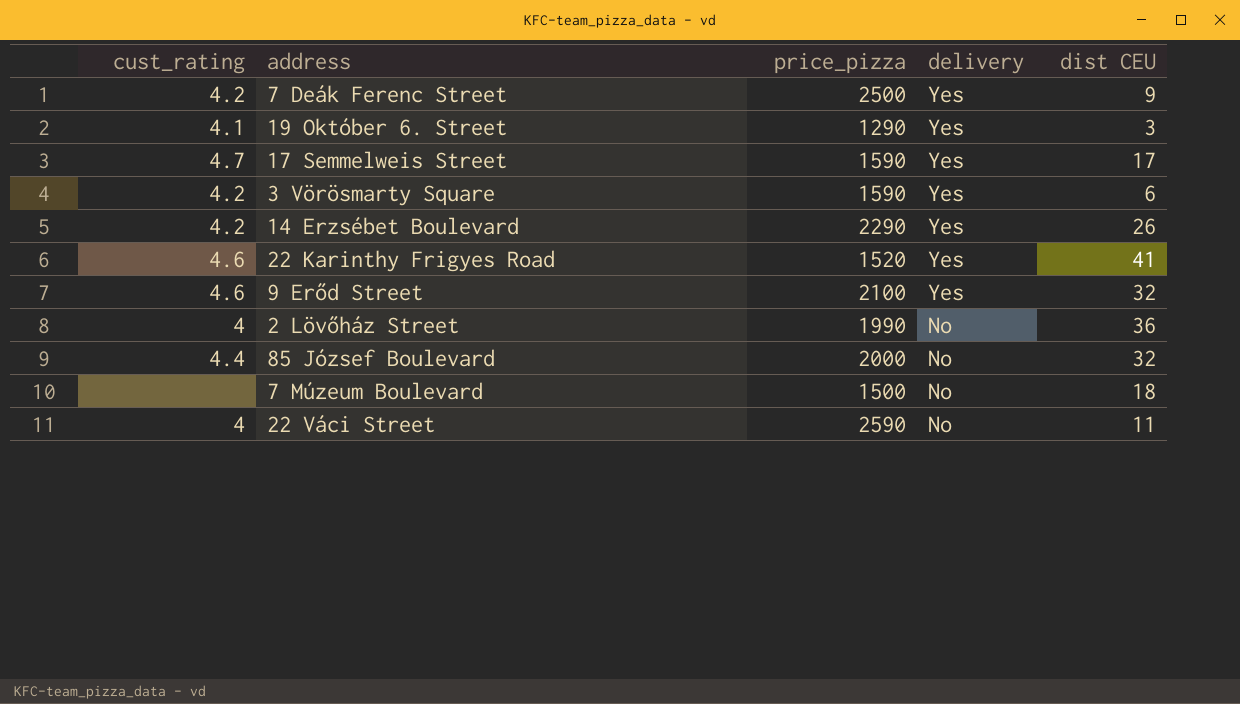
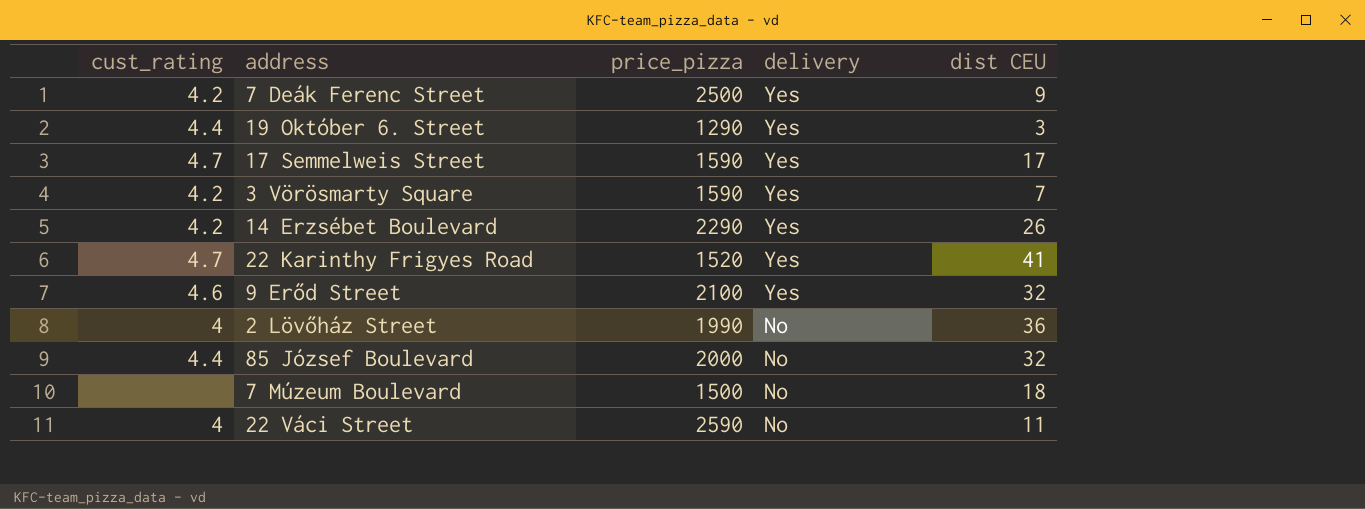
19 Október 6. Street | cust_rating: 4.1 -> 4.4
3 Vörösmarty Square | dist CEU: 6 -> 7
22 Karinthy Frigyes Road | cust_rating: 4.6 -> 4.7

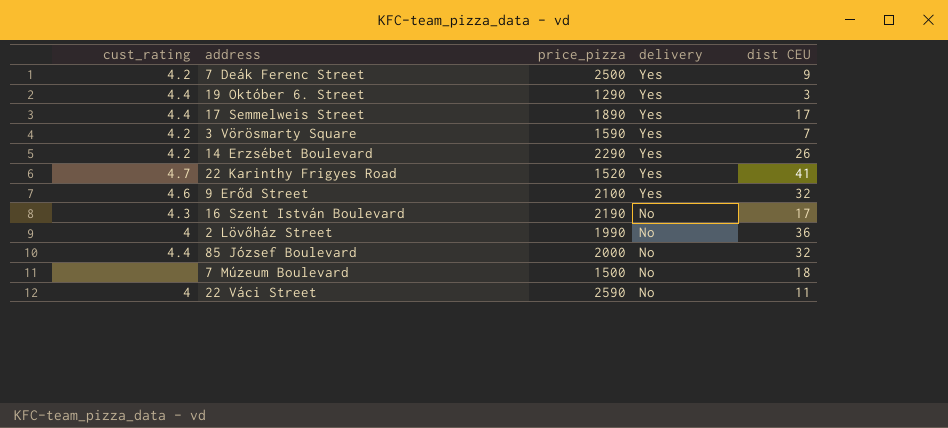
17 Semmelweis Street | cust_rating: 4.7 -> 4.4
17 Semmelweis Street | price_pizza: 1590 -> 1890
row 16 Szent István Boulevard: none -> 4.3 | 2190 | No | 17

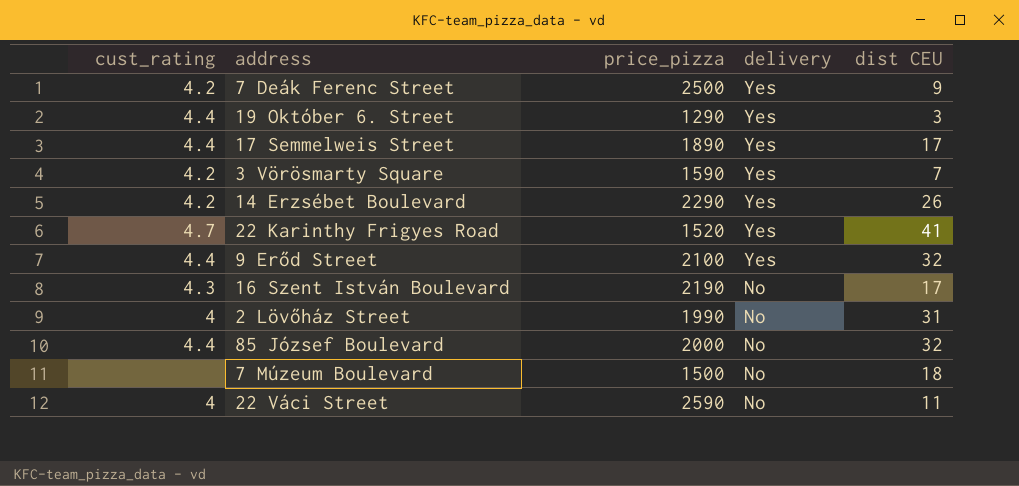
9 Erőd Street | cust_rating: 4.6 -> 4.4
2 Lövőház Street | dist CEU: 36 -> 31

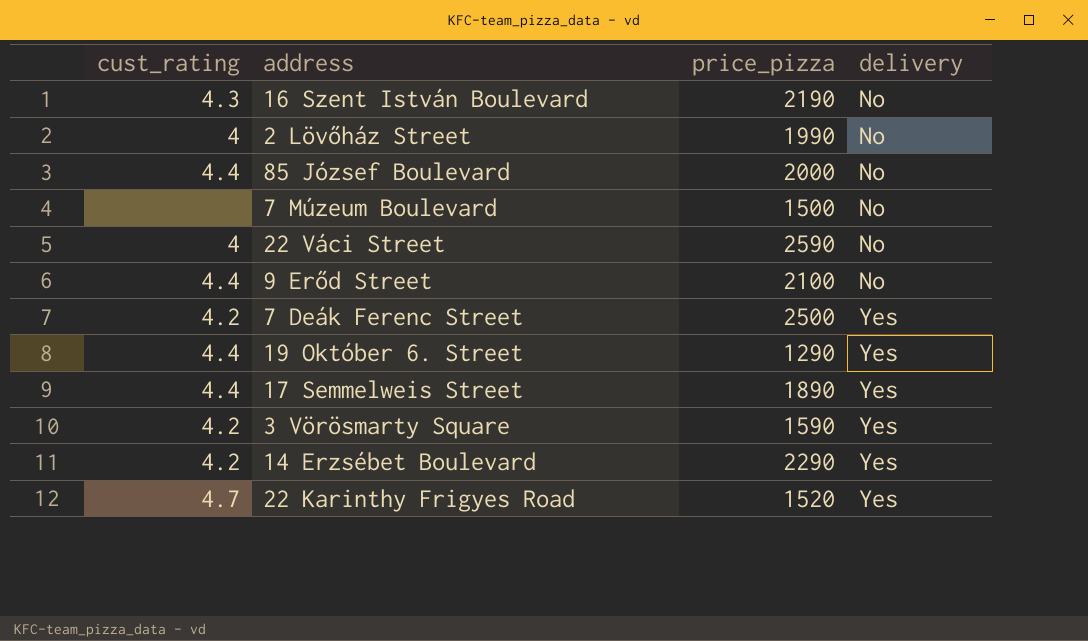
row order: delivery descending -> delivery ascending
column dist CEU | position: 5 -> none
9 Erőd Street | delivery: Yes -> No

